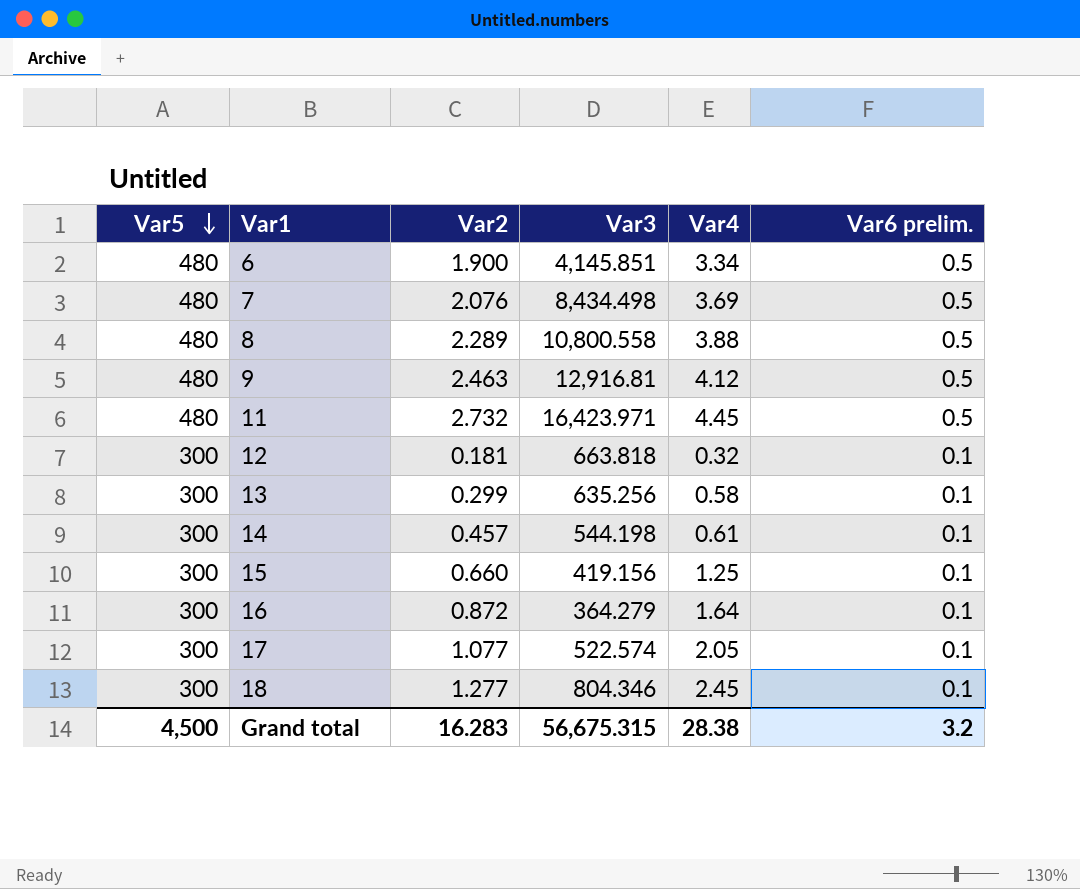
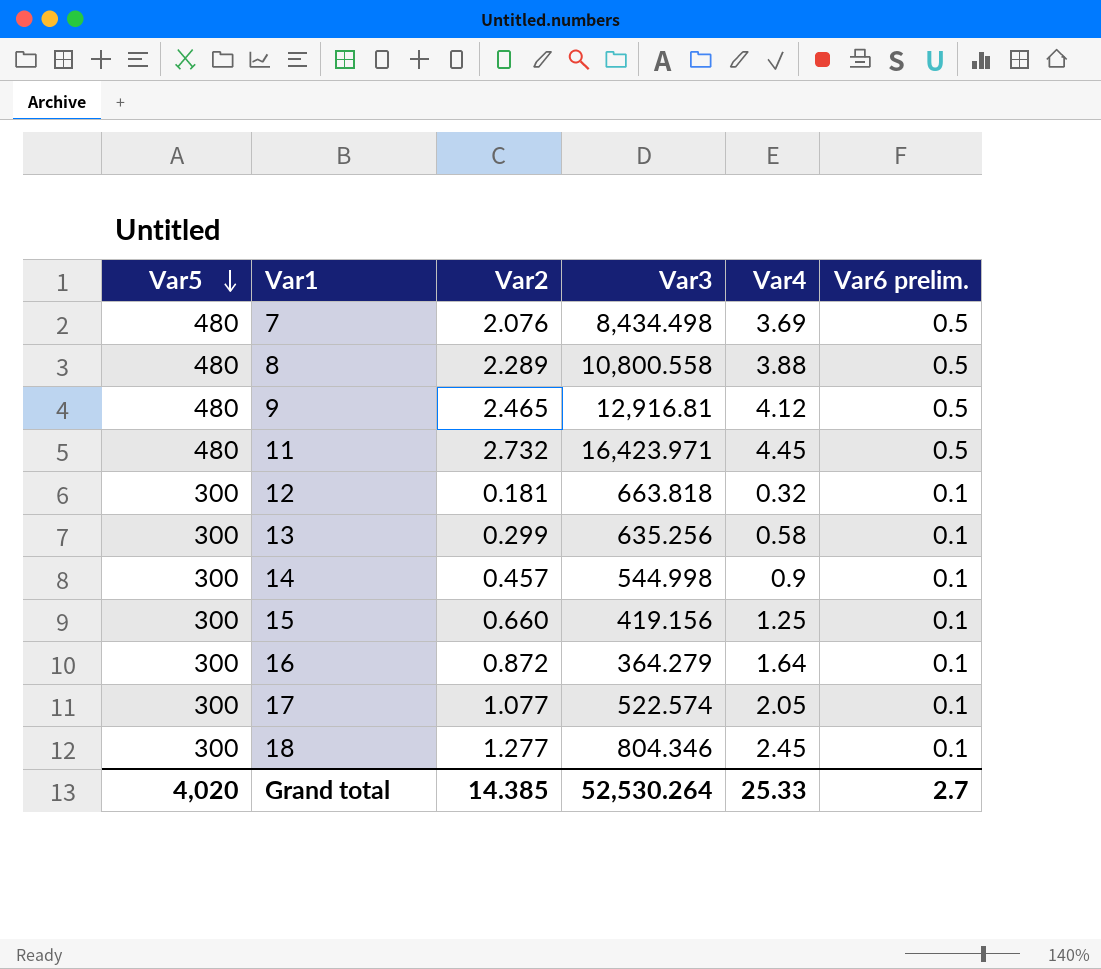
row 6: 480 | 1.900 | 4,145.851 | 3.34 | 0.5 -> none
9 | Var2: 2.463 -> 2.465
14 | Var3: 544.198 -> 544.998
14 | Var4: 0.61 -> 0.9
Grand total | Var5: 4,500 -> 4,020
Grand total | Var2: 16.283 -> 14.385
Grand total | Var3: 56,675.315 -> 52,530.264
Grand total | Var4: 28.38 -> 25.33
Grand total | Var6 prelim.: 3.2 -> 2.7

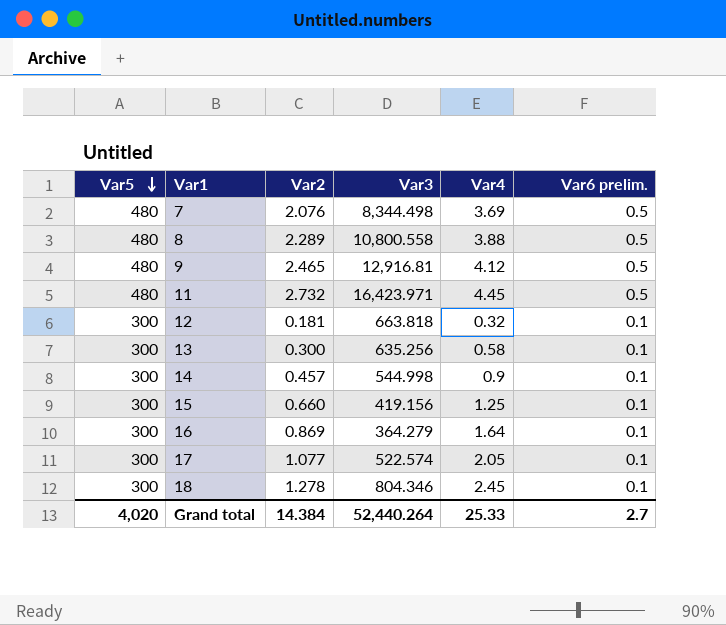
7 | Var3: 8,434.498 -> 8,344.498
13 | Var2: 0.299 -> 0.300
16 | Var2: 0.872 -> 0.869
18 | Var2: 1.277 -> 1.278
Grand total | Var2: 14.385 -> 14.384
Grand total | Var3: 52,530.264 -> 52,440.264

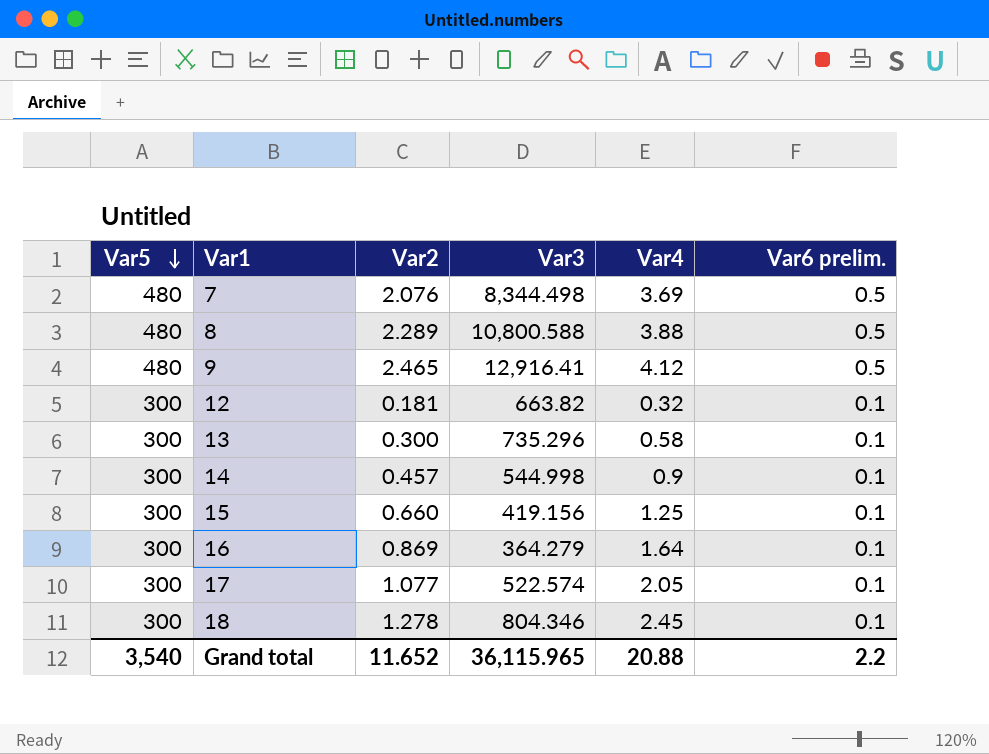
row 11: 480 | 2.732 | 16,423.971 | 4.45 | 0.5 -> none
8 | Var3: 10,800.558 -> 10,800.588
9 | Var3: 12,916.81 -> 12,916.41
12 | Var3: 663.818 -> 663.82
13 | Var3: 635.256 -> 735.296
Grand total | Var5: 4,020 -> 3,540
Grand total | Var2: 14.384 -> 11.652
Grand total | Var3: 52,440.264 -> 36,115.965
Grand total | Var4: 25.33 -> 20.88
Grand total | Var6 prelim.: 2.7 -> 2.2

